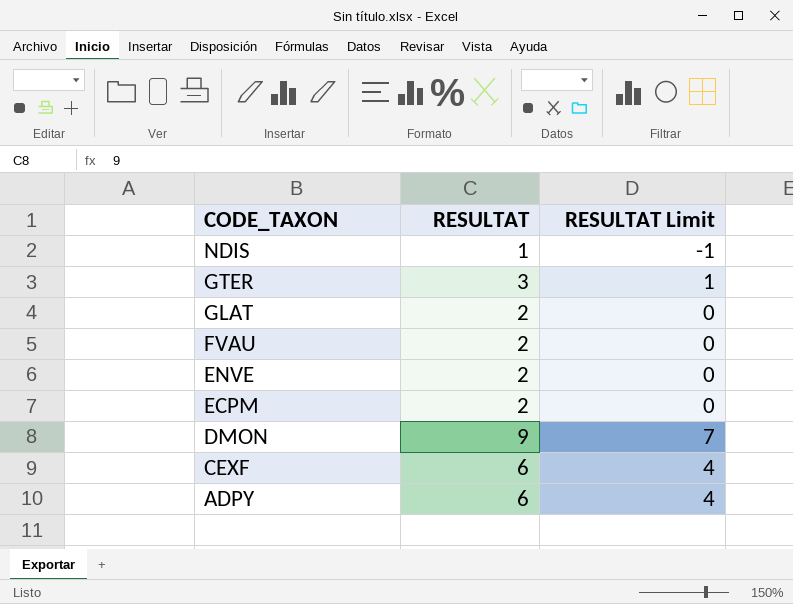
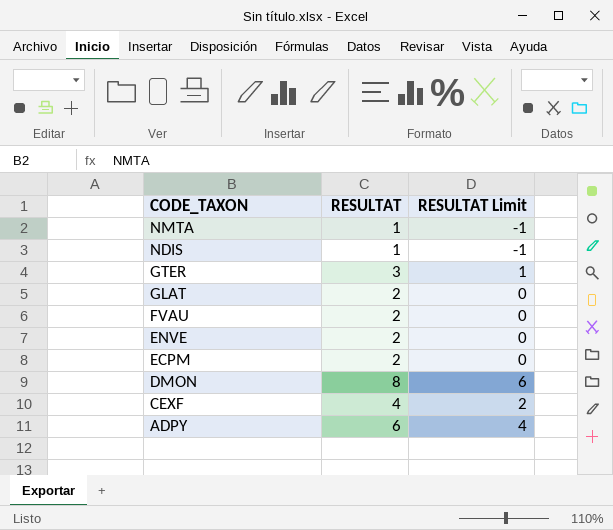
row NMTA: none -> 1 | -1
DMON | RESULTAT: 9 -> 8
DMON | RESULTAT Limit: 7 -> 6
CEXF | RESULTAT: 6 -> 4
CEXF | RESULTAT Limit: 4 -> 2

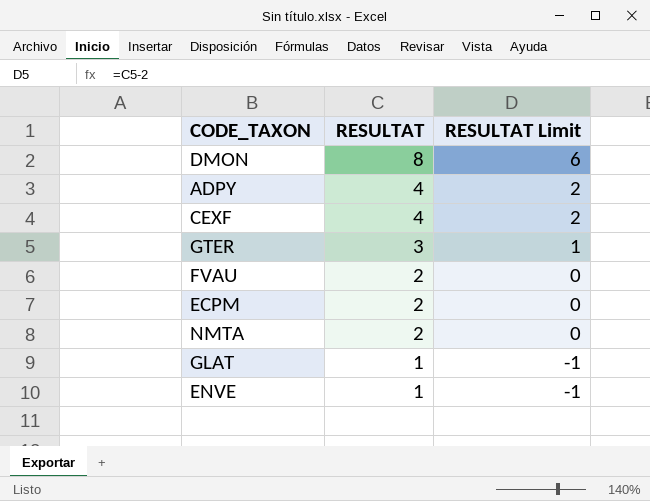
row order: CODE_TAXON descending -> RESULTAT descending
row NDIS: 1 | -1 -> none
ADPY | RESULTAT: 6 -> 4
ADPY | RESULTAT Limit: 4 -> 2
NMTA | RESULTAT: 1 -> 2
NMTA | RESULTAT Limit: -1 -> 0
GLAT | RESULTAT: 2 -> 1
GLAT | RESULTAT Limit: 0 -> -1
ENVE | RESULTAT: 2 -> 1
ENVE | RESULTAT Limit: 0 -> -1

